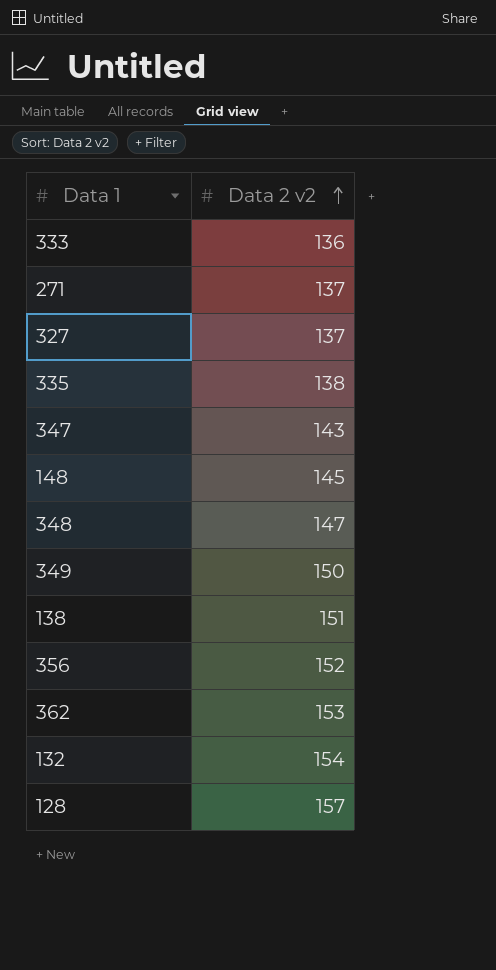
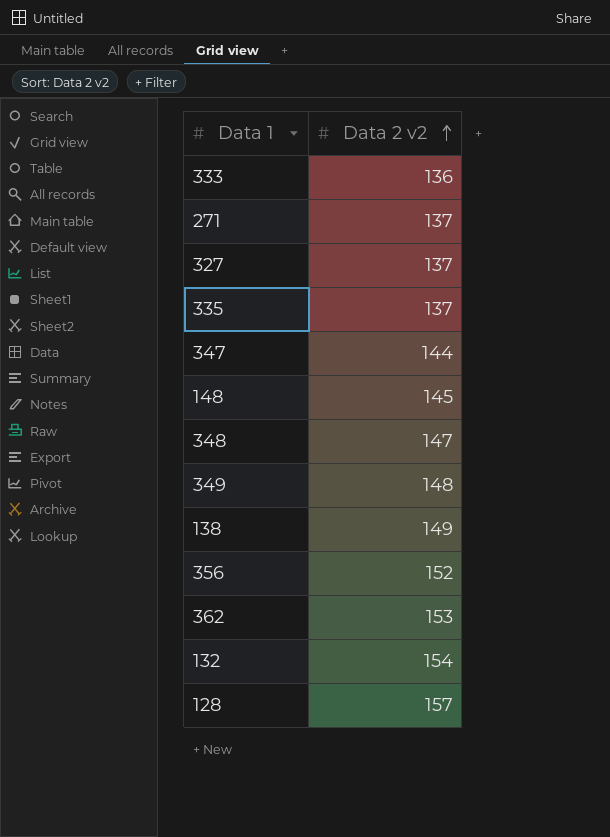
335 | Data 2 v2: 138 -> 137
347 | Data 2 v2: 143 -> 144
349 | Data 2 v2: 150 -> 148
138 | Data 2 v2: 151 -> 149

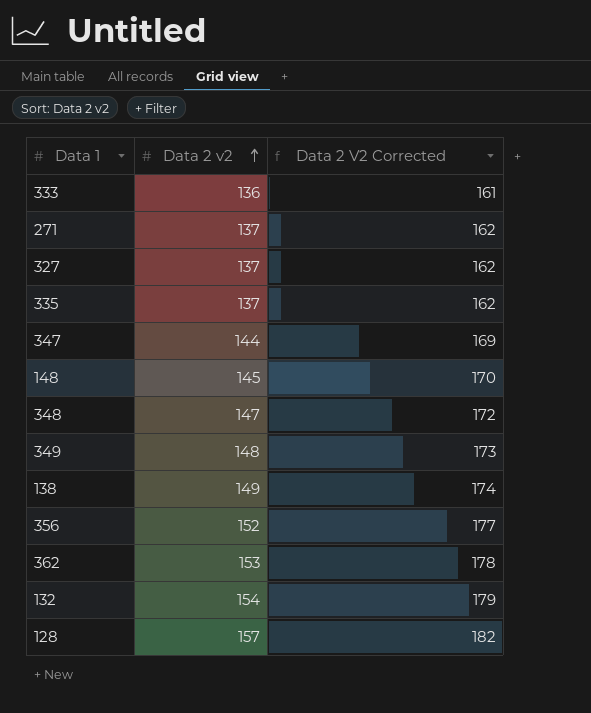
column Data 2 V2 Corrected | formula: none -> [Data 2 v2] + 25

